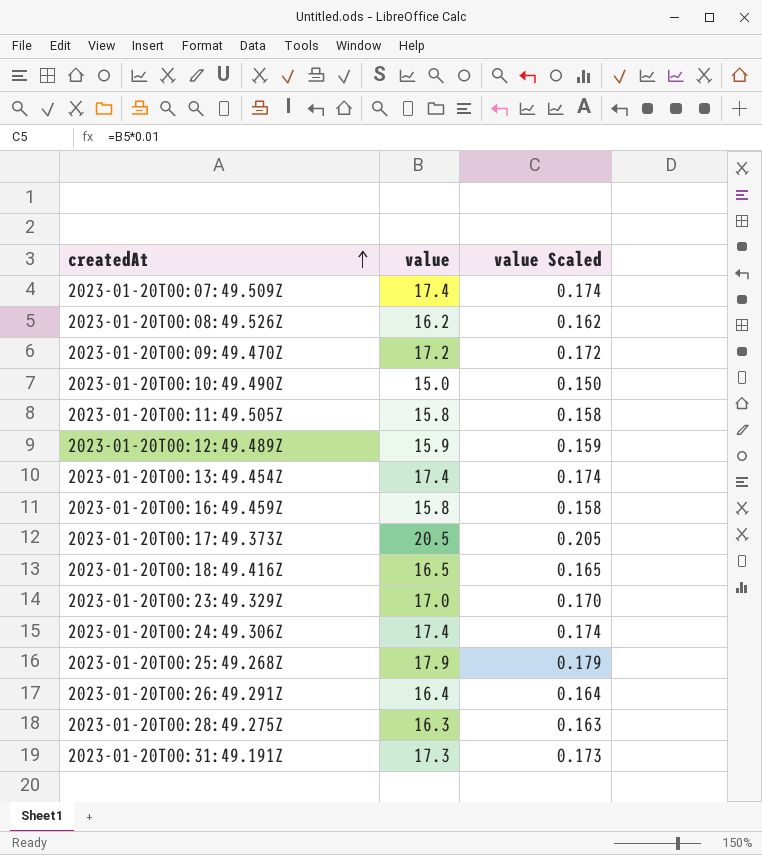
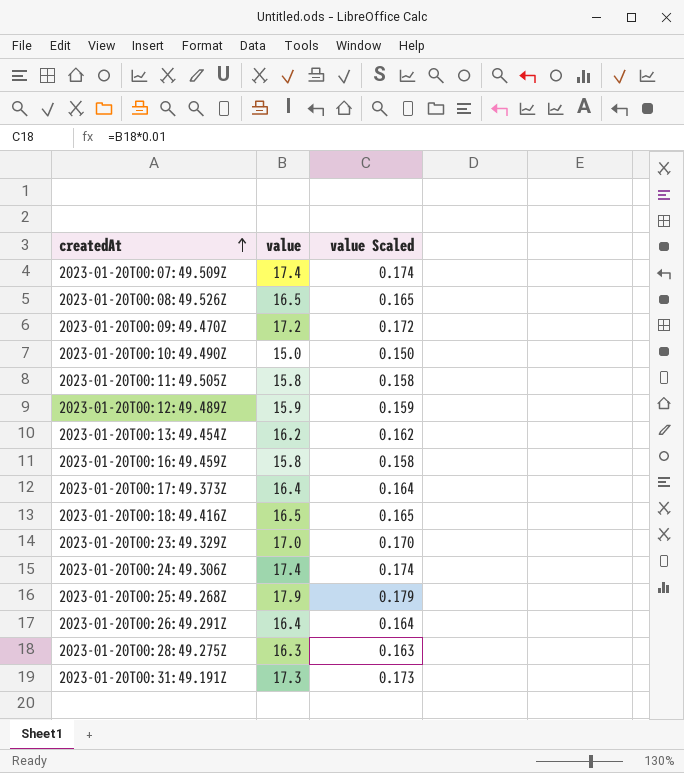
2023-01-20T00:08:49.526Z | value: 16.2 -> 16.5
2023-01-20T00:08:49.526Z | value Scaled: 0.162 -> 0.165
2023-01-20T00:13:49.454Z | value: 17.4 -> 16.2
2023-01-20T00:13:49.454Z | value Scaled: 0.174 -> 0.162
2023-01-20T00:17:49.373Z | value: 20.5 -> 16.4
2023-01-20T00:17:49.373Z | value Scaled: 0.205 -> 0.164

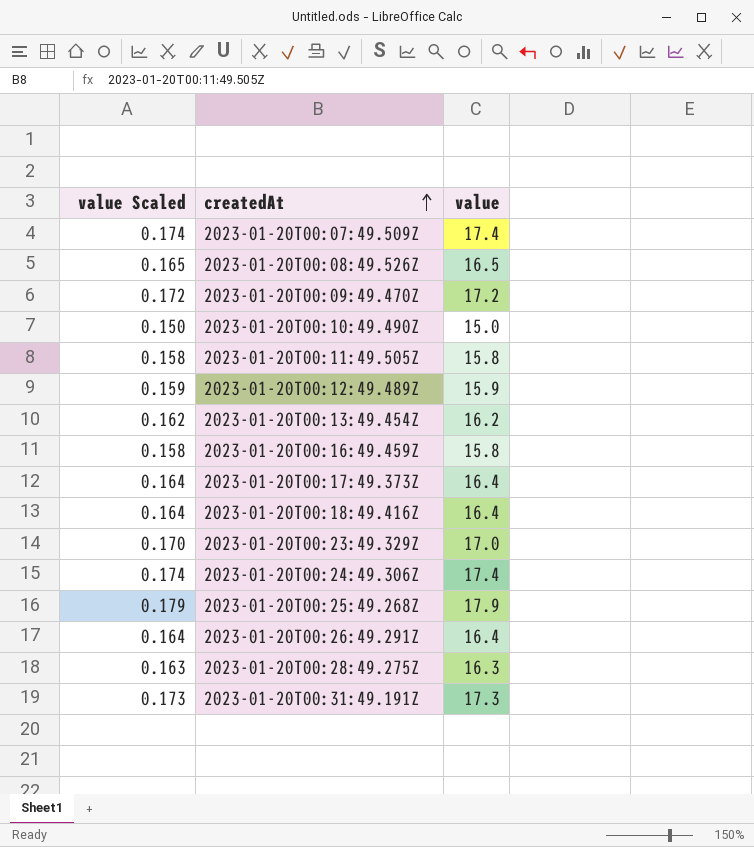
column value Scaled | position: 3 -> 1
2023-01-20T00:18:49.416Z | value Scaled: 0.165 -> 0.164
2023-01-20T00:18:49.416Z | value: 16.5 -> 16.4

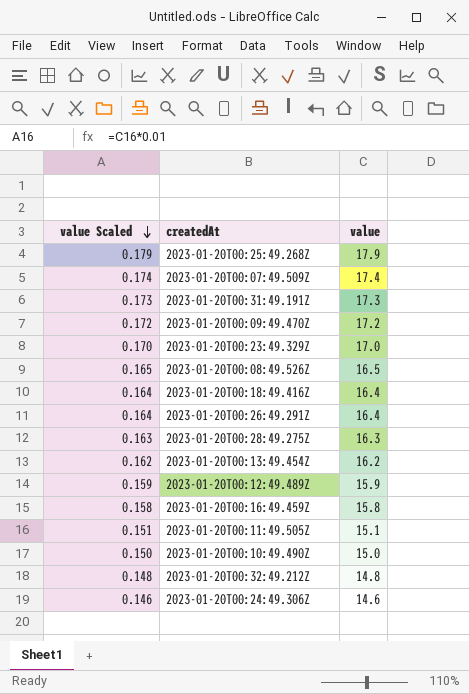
row order: createdAt ascending -> value Scaled descending
row 2023-01-20T00:17:49.373Z: 0.164 | 16.4 -> none
2023-01-20T00:11:49.505Z | value Scaled: 0.158 -> 0.151
2023-01-20T00:11:49.505Z | value: 15.8 -> 15.1
row 2023-01-20T00:32:49.212Z: none -> 0.148 | 14.8
2023-01-20T00:24:49.306Z | value Scaled: 0.174 -> 0.146
2023-01-20T00:24:49.306Z | value: 17.4 -> 14.6

